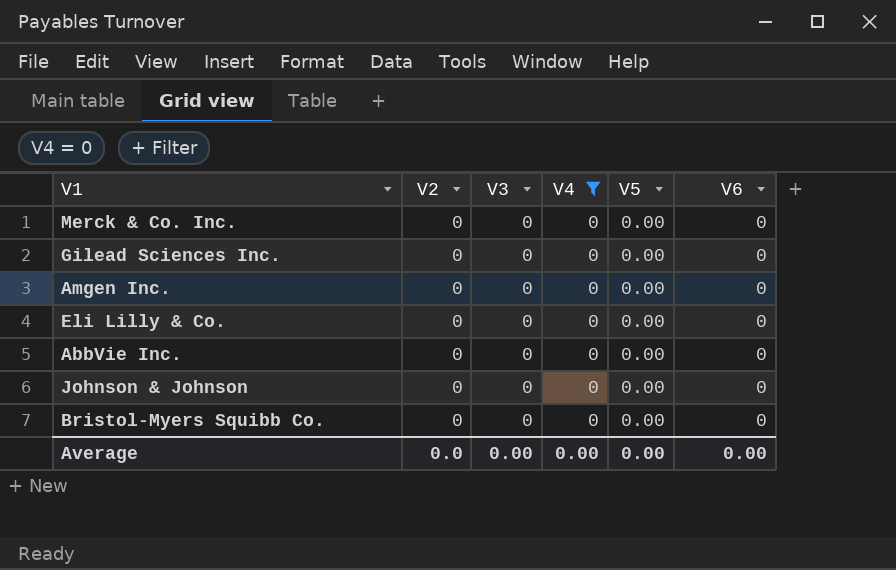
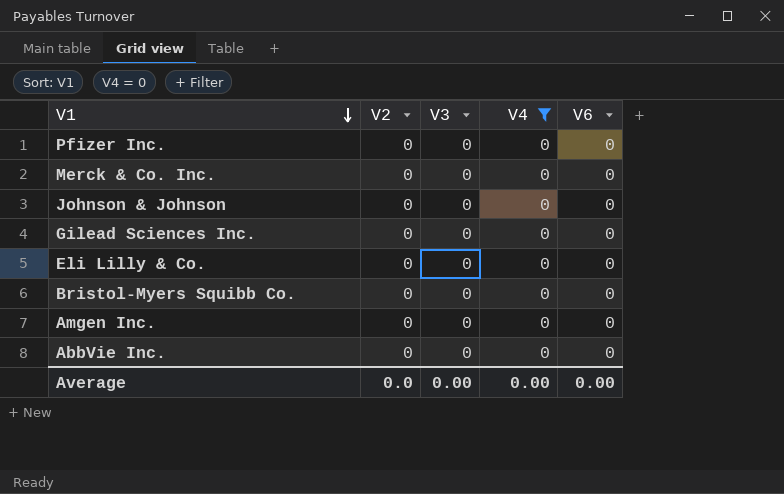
row order: none -> V1 descending
column V5 | position: 5 -> none
row Pfizer Inc.: none -> 0 | 0 | 0 | 0

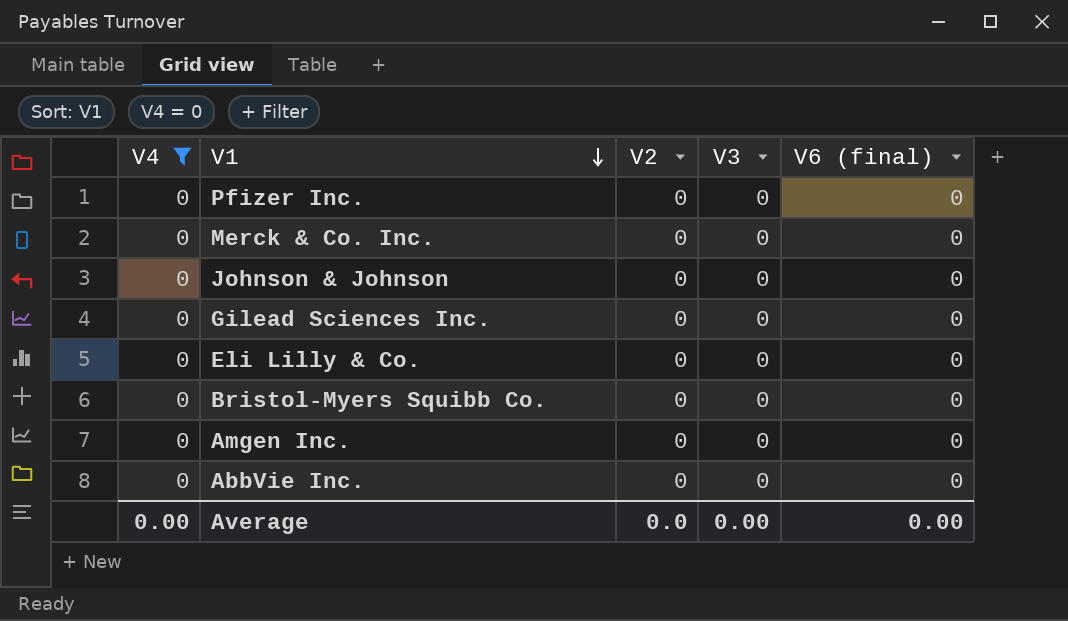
column V4 | position: 4 -> 1
column name: V6 -> V6 (final)

